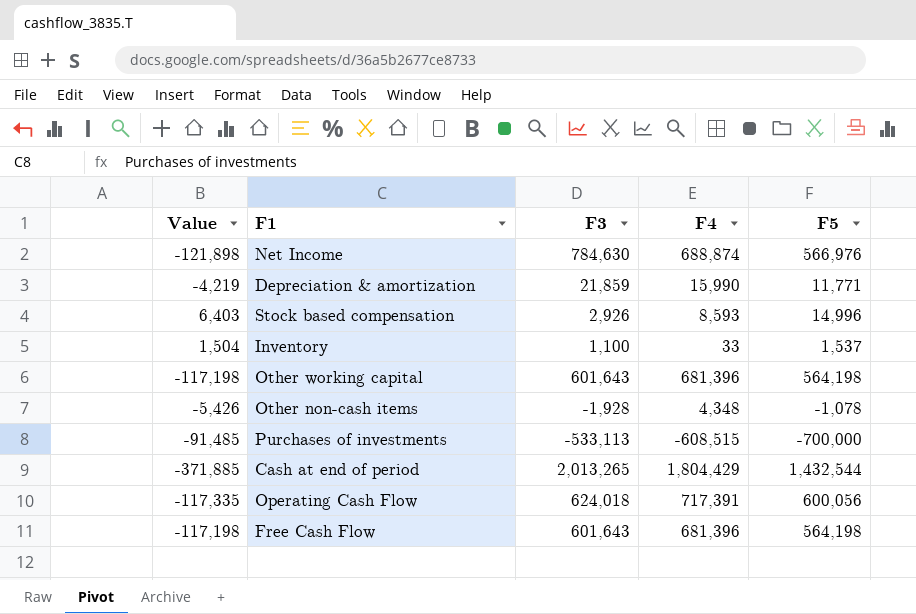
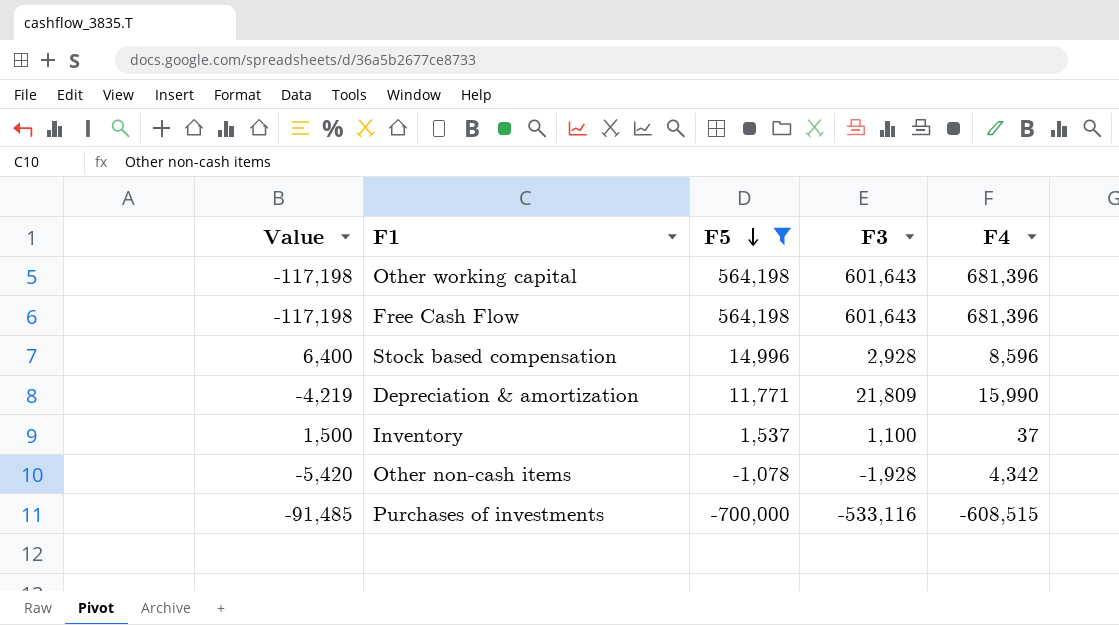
filter: none -> F5 <= 564,198
row order: none -> F5 descending
column F5 | position: 5 -> 3
Stock based compensation | Value: 6,403 -> 6,400
Stock based compensation | F3: 2,926 -> 2,928
Stock based compensation | F4: 8,593 -> 8,596
Depreciation & amortization | F3: 21,859 -> 21,809
Inventory | Value: 1,504 -> 1,500
Inventory | F4: 33 -> 37
Other non-cash items | Value: -5,426 -> -5,420
Other non-cash items | F4: 4,348 -> 4,342
Purchases of investments | F3: -533,113 -> -533,116

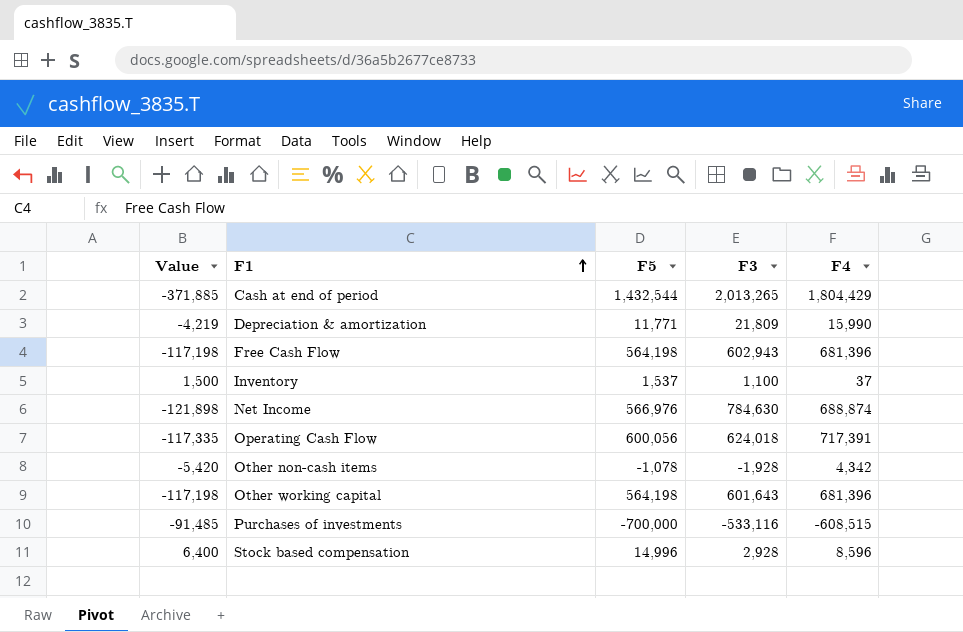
filter: F5 <= 564,198 -> none
row order: F5 descending -> F1 ascending
Free Cash Flow | F3: 601,643 -> 602,943

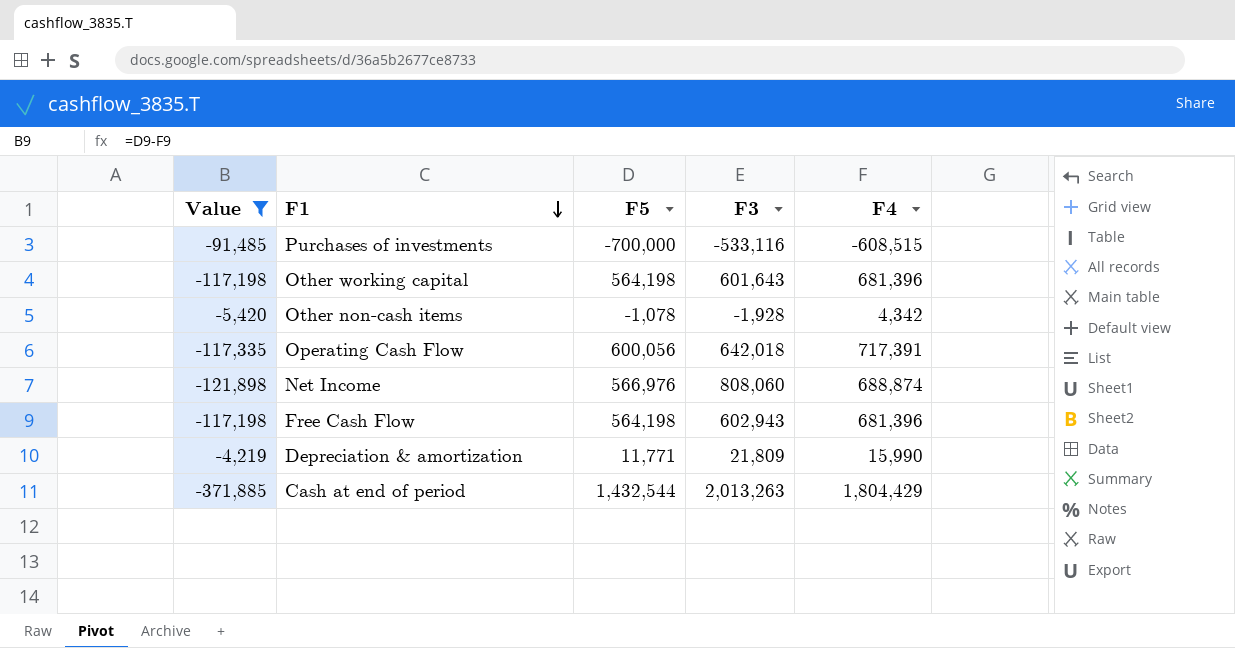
filter: none -> Value <= -4,219
row order: F1 ascending -> F1 descending
Operating Cash Flow | F3: 624,018 -> 642,018
Net Income | F3: 784,630 -> 808,060
Cash at end of period | F3: 2,013,265 -> 2,013,263

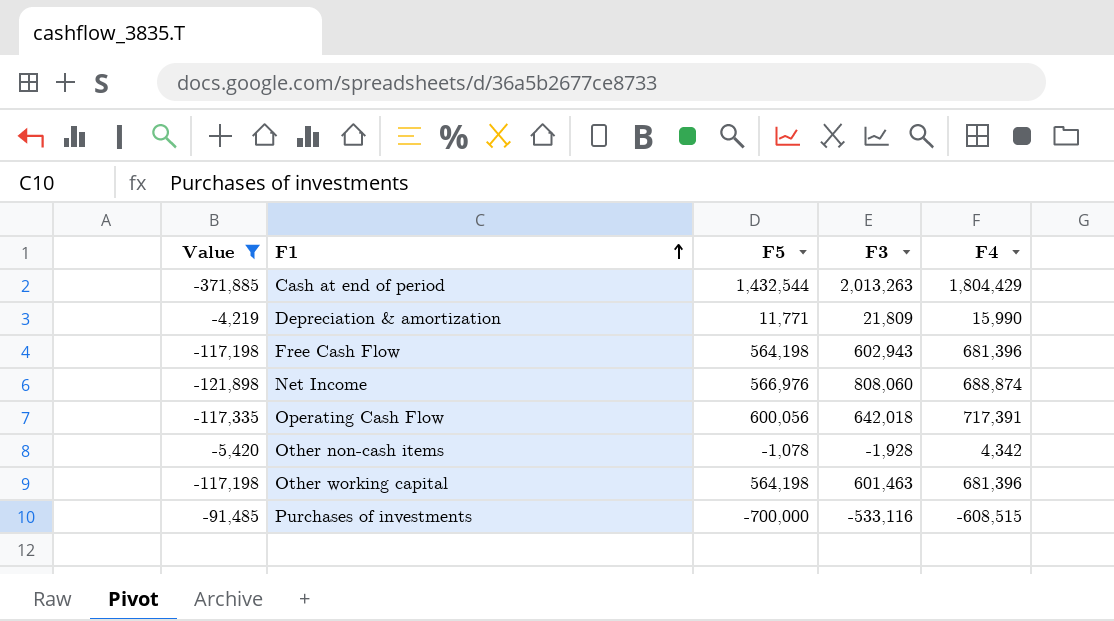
row order: F1 descending -> F1 ascending
Other working capital | F3: 601,643 -> 601,463

